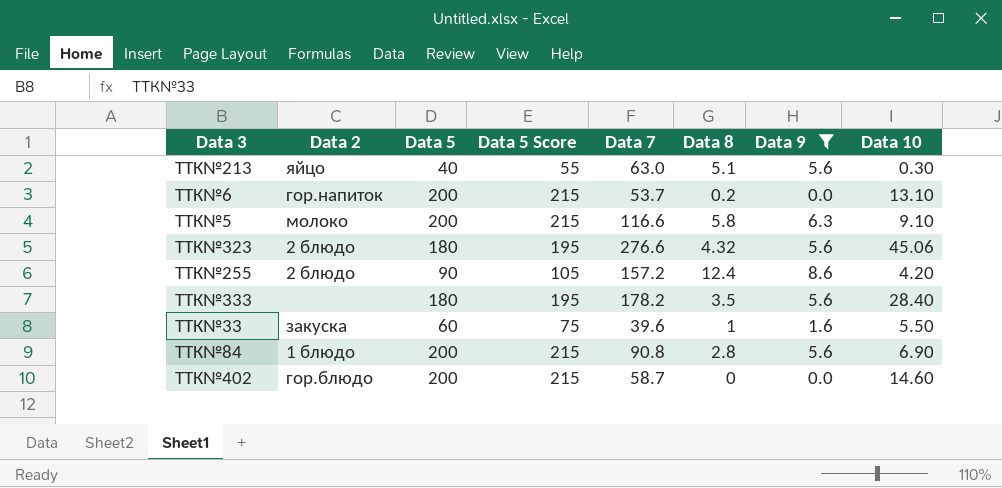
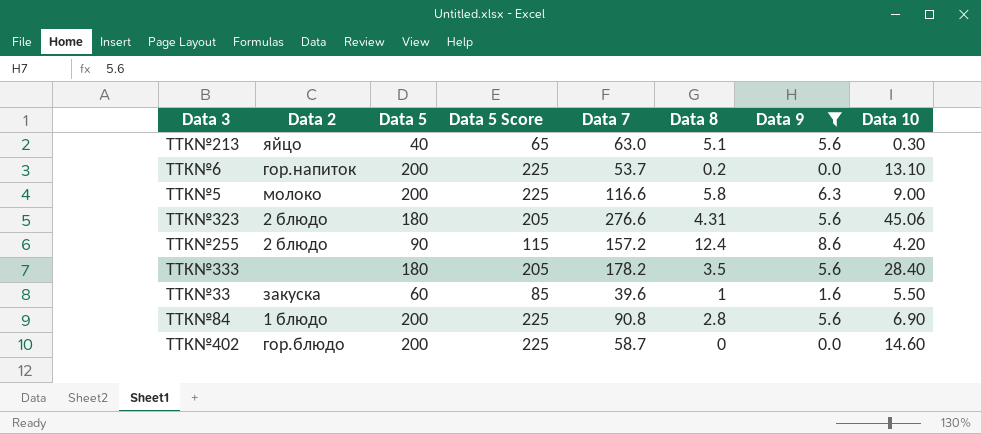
column Data 5 Score | formula: [Data 5] + 15 -> [Data 5] + 25
ТТК№5 | Data 10: 9.10 -> 9.00
ТТК№323 | Data 8: 4.32 -> 4.31

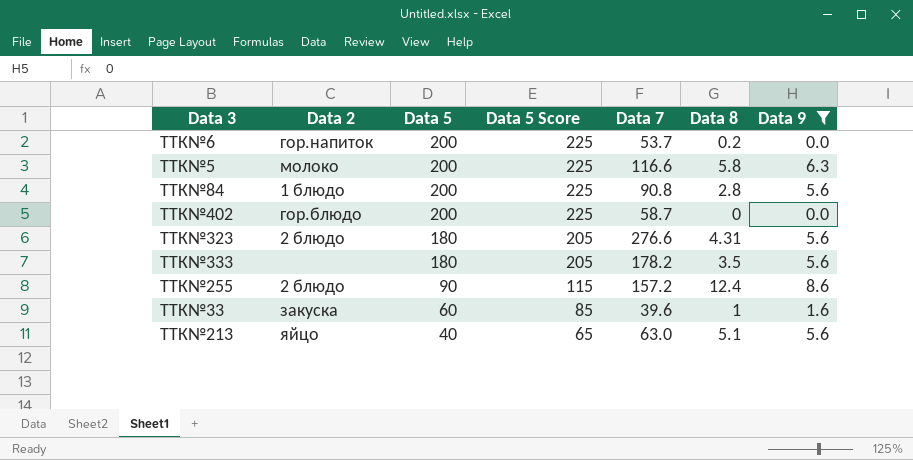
row order: none -> Data 5 descending
column Data 10 | position: 8 -> none

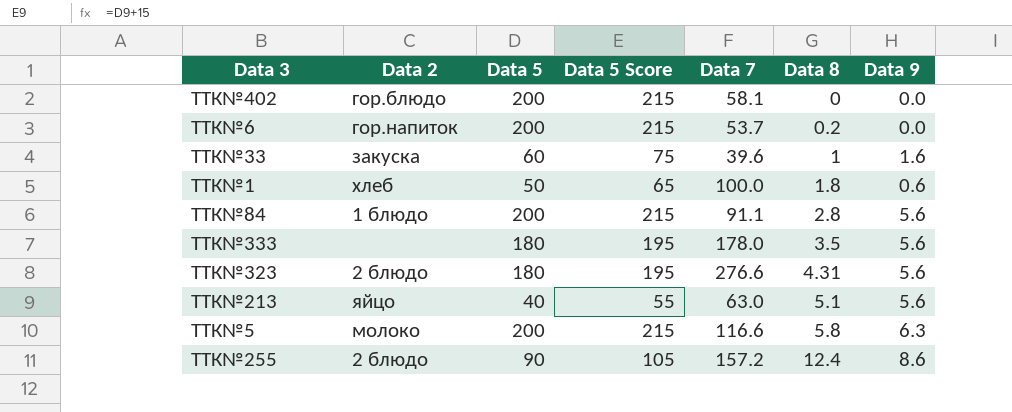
filter: Data 9 != 0.6 -> none
row order: Data 5 descending -> Data 8 ascending
column Data 5 Score | formula: [Data 5] + 25 -> [Data 5] + 15
ТТК№402 | Data 7: 58.7 -> 58.1
ТТК№84 | Data 7: 90.8 -> 91.1
ТТК№333 | Data 7: 178.2 -> 178.0

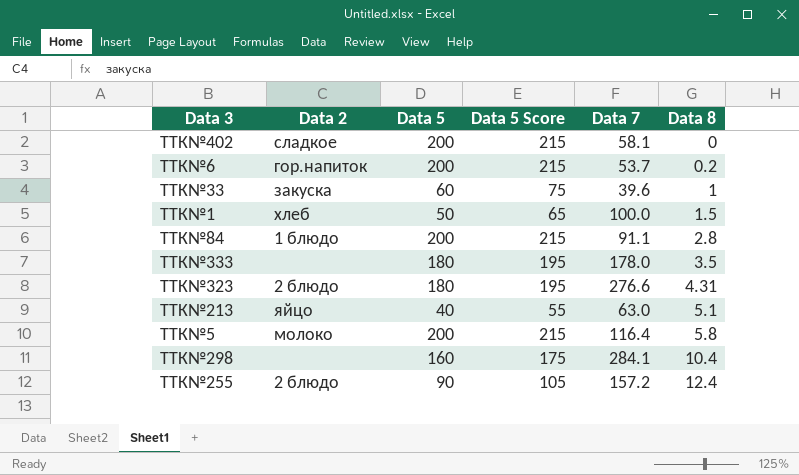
column Data 9 | position: 7 -> none
ТТК№402 | Data 2: гор.блюдо -> сладкое
ТТК№1 | Data 8: 1.8 -> 1.5
ТТК№5 | Data 7: 116.6 -> 116.4
row ТТК№298: none -> none | 160 | 175 | 284.1 | 10.4

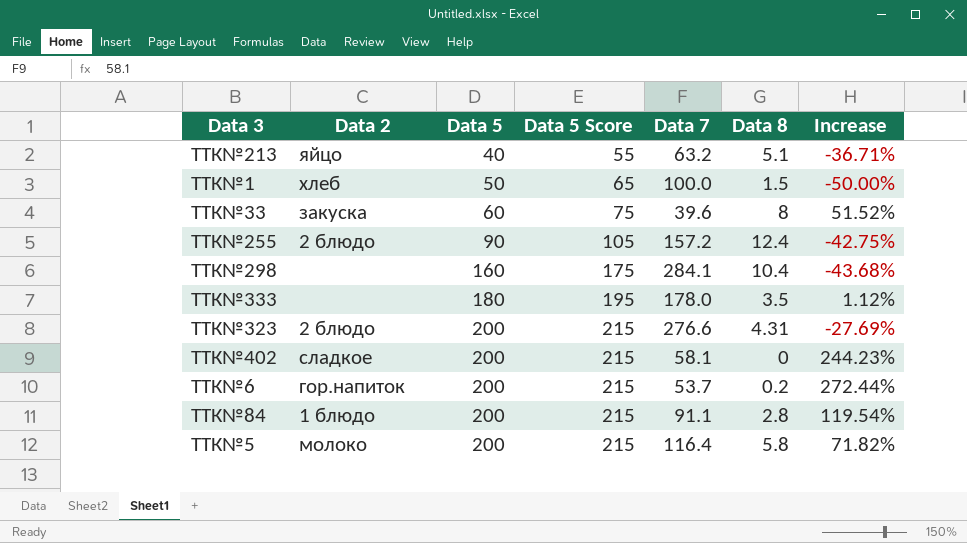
row order: Data 8 ascending -> Data 5 ascending
column Increase | formula: none -> ([Data 5] - [Data 7]) / [Data 7]
ТТК№213 | Data 7: 63.0 -> 63.2
ТТК№33 | Data 8: 1 -> 8
ТТК№323 | Data 5: 180 -> 200
ТТК№323 | Data 5 Score: 195 -> 215

